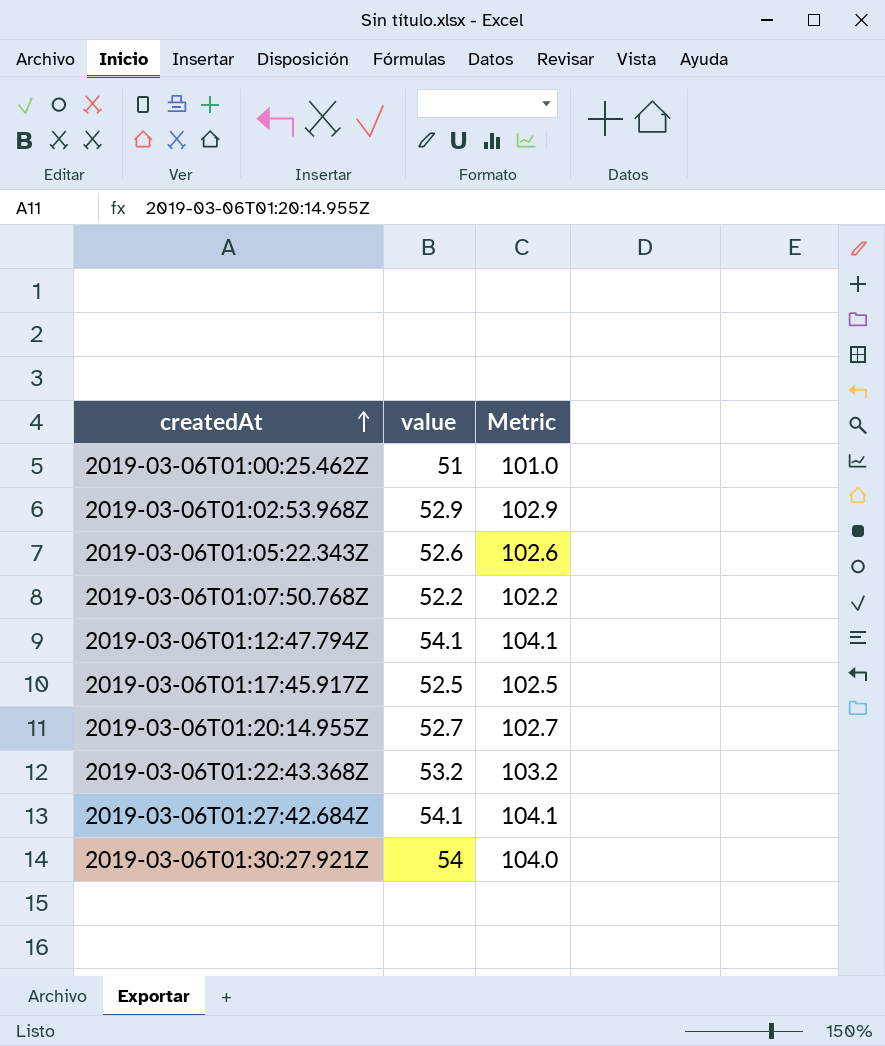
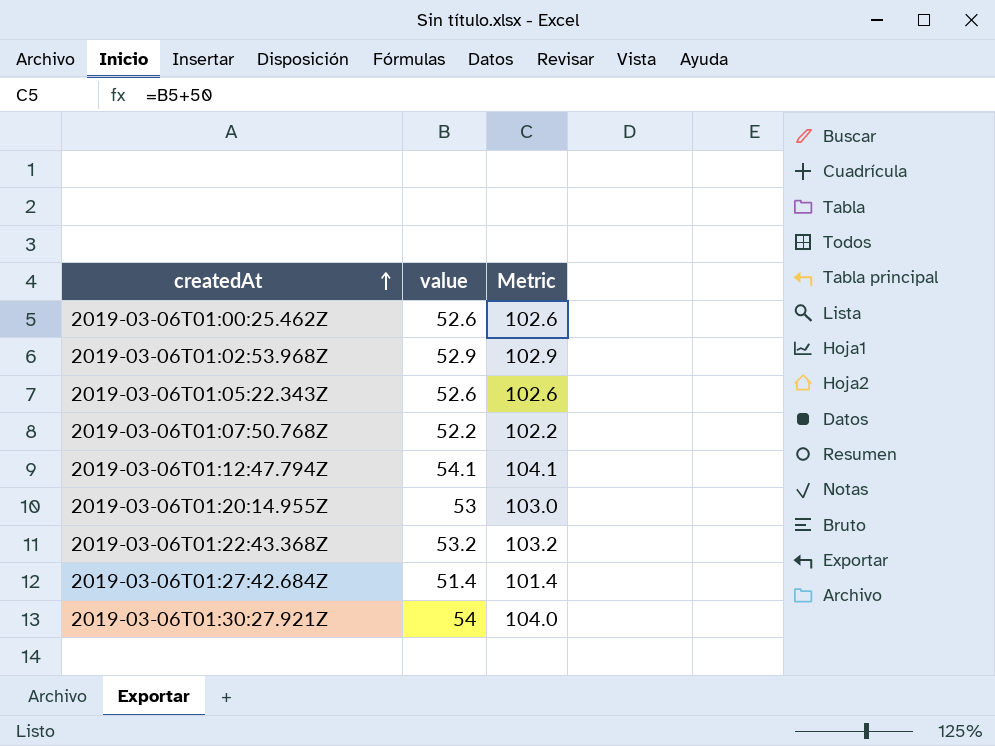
row 2019-03-06T01:17:45.917Z: 52.5 | 102.5 -> none
2019-03-06T01:00:25.462Z | value: 51 -> 52.6
2019-03-06T01:00:25.462Z | Metric: 101.0 -> 102.6
2019-03-06T01:20:14.955Z | value: 52.7 -> 53
2019-03-06T01:20:14.955Z | Metric: 102.7 -> 103.0
2019-03-06T01:27:42.684Z | value: 54.1 -> 51.4
2019-03-06T01:27:42.684Z | Metric: 104.1 -> 101.4

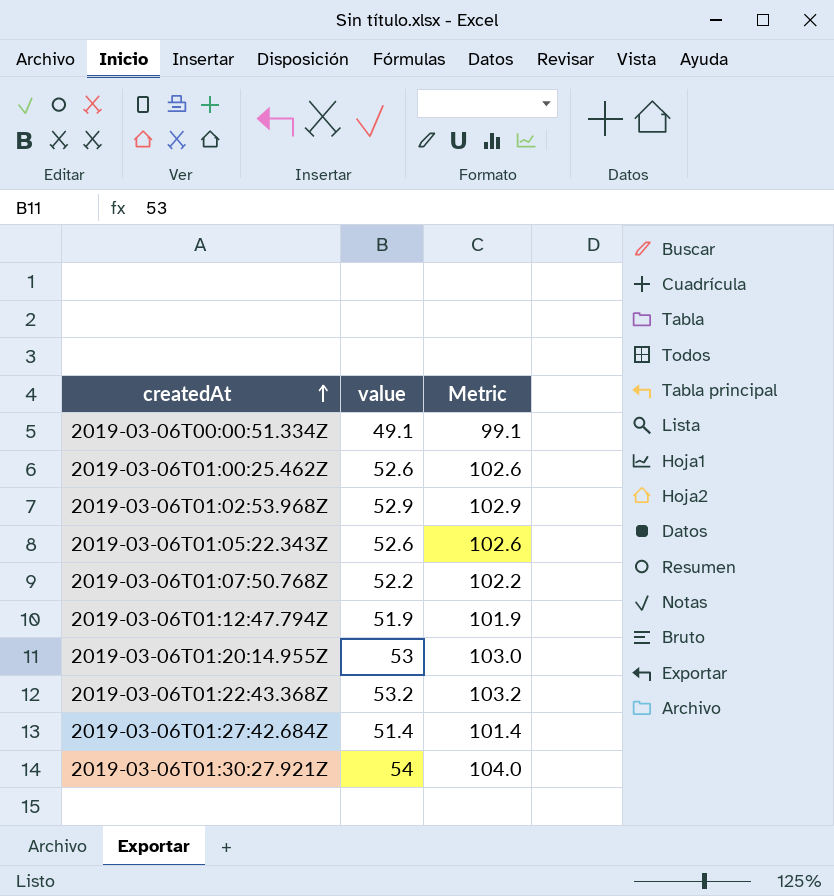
row 2019-03-06T00:00:51.334Z: none -> 49.1 | 99.1
2019-03-06T01:12:47.794Z | value: 54.1 -> 51.9
2019-03-06T01:12:47.794Z | Metric: 104.1 -> 101.9

